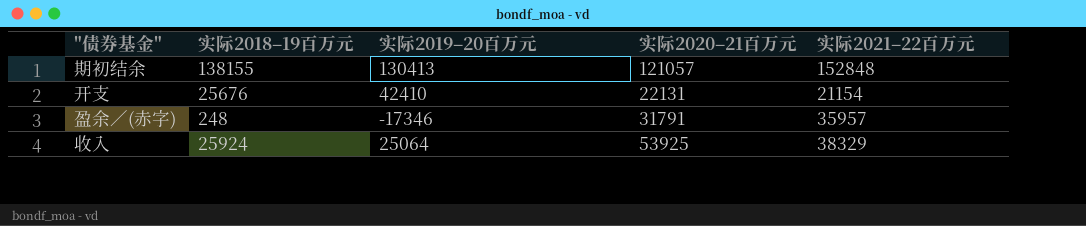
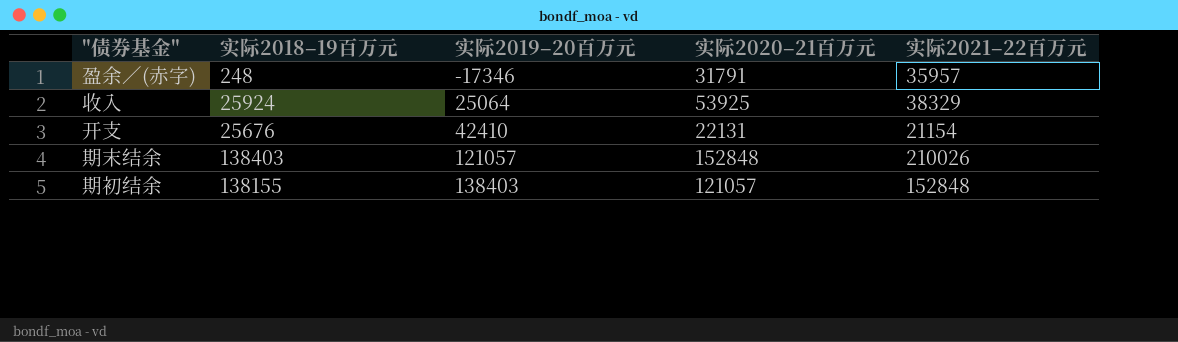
row order: none -> 实际2019–20百万元 ascending
row 期末结余: none -> 138403 | 121057 | 152848 | 210026
期初结余 | 实际2019–20百万元: 130413 -> 138403

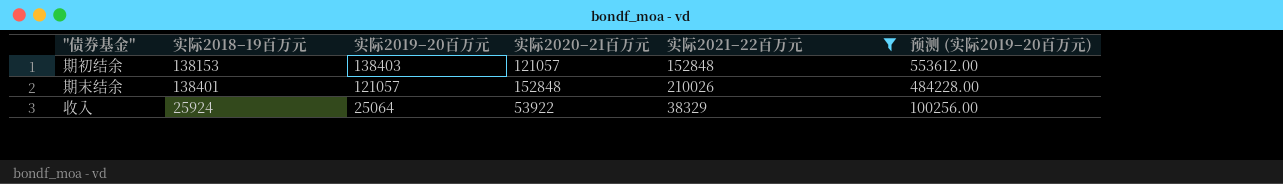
filter: none -> 实际2021–22百万元 >= 38329
row order: 实际2019–20百万元 ascending -> 实际2019–20百万元 descending
column 预测 (实际2019–20百万元) | formula: none -> [实际2019–20百万元] * 4
期初结余 | 实际2018–19百万元: 138155 -> 138153
期末结余 | 实际2018–19百万元: 138403 -> 138401
收入 | 实际2020–21百万元: 53925 -> 53922

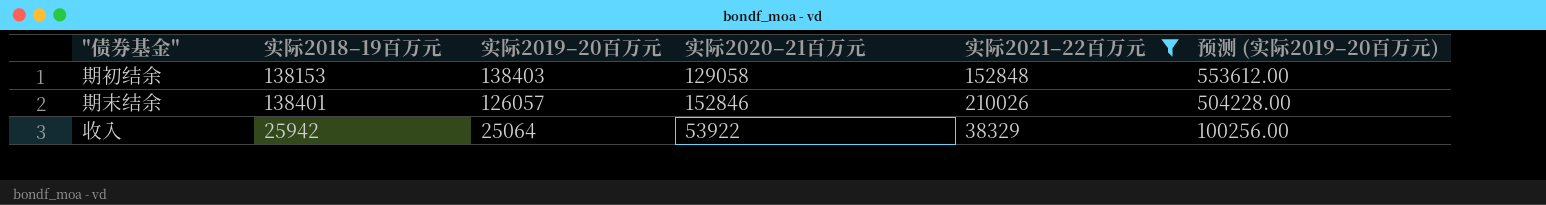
期初结余 | 实际2020–21百万元: 121057 -> 129058
期末结余 | 实际2019–20百万元: 121057 -> 126057
期末结余 | 实际2020–21百万元: 152848 -> 152846
期末结余 | 预测 (实际2019–20百万元): 484228.00 -> 504228.00
收入 | 实际2018–19百万元: 25924 -> 25942

